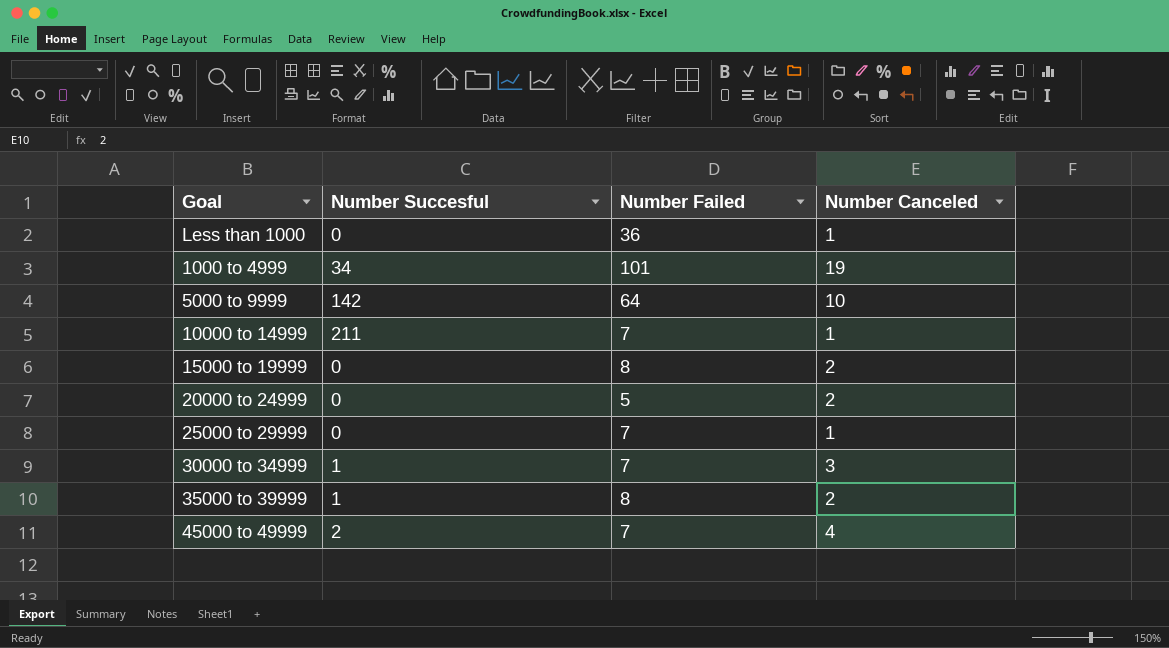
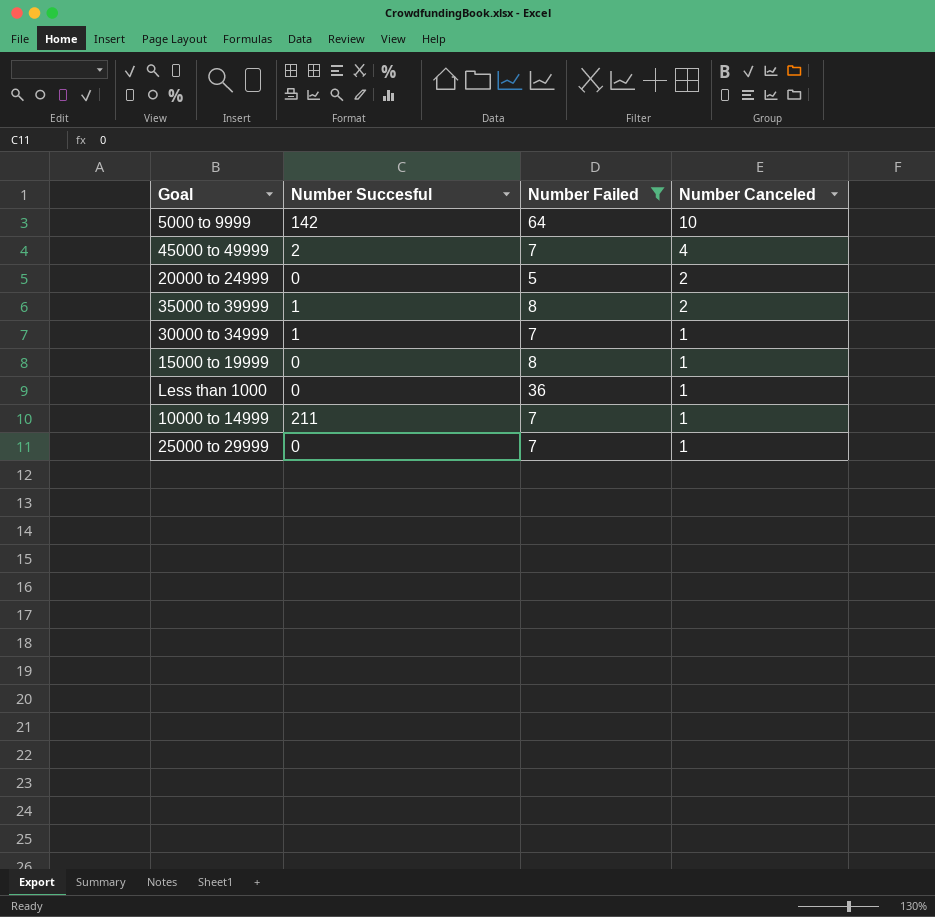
filter: none -> Number Failed != 101
row order: none -> Number Canceled descending
30000 to 34999 | Number Canceled: 3 -> 1
15000 to 19999 | Number Canceled: 2 -> 1

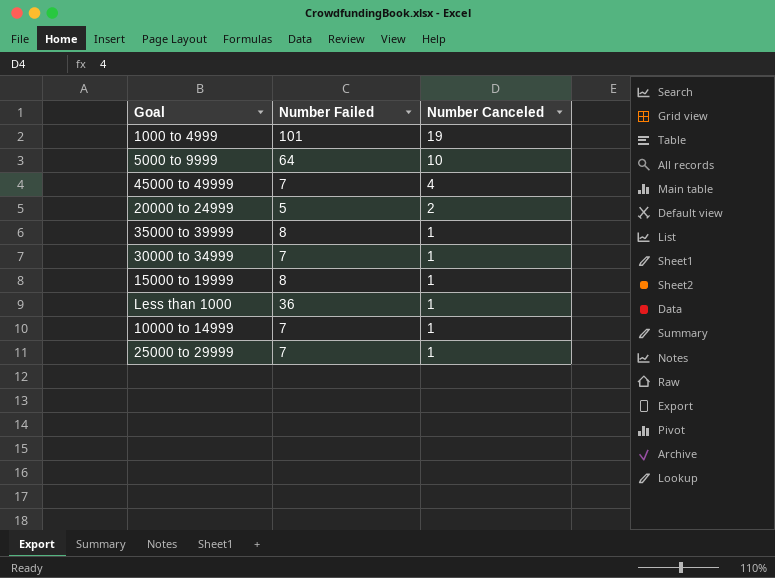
filter: Number Failed != 101 -> none
column Number Succesful | position: 2 -> none
35000 to 39999 | Number Canceled: 2 -> 1

